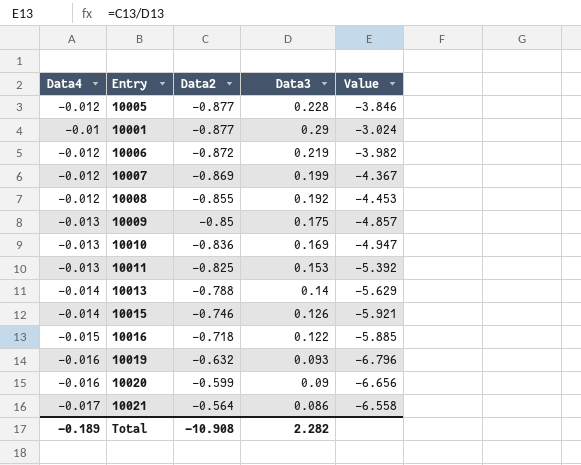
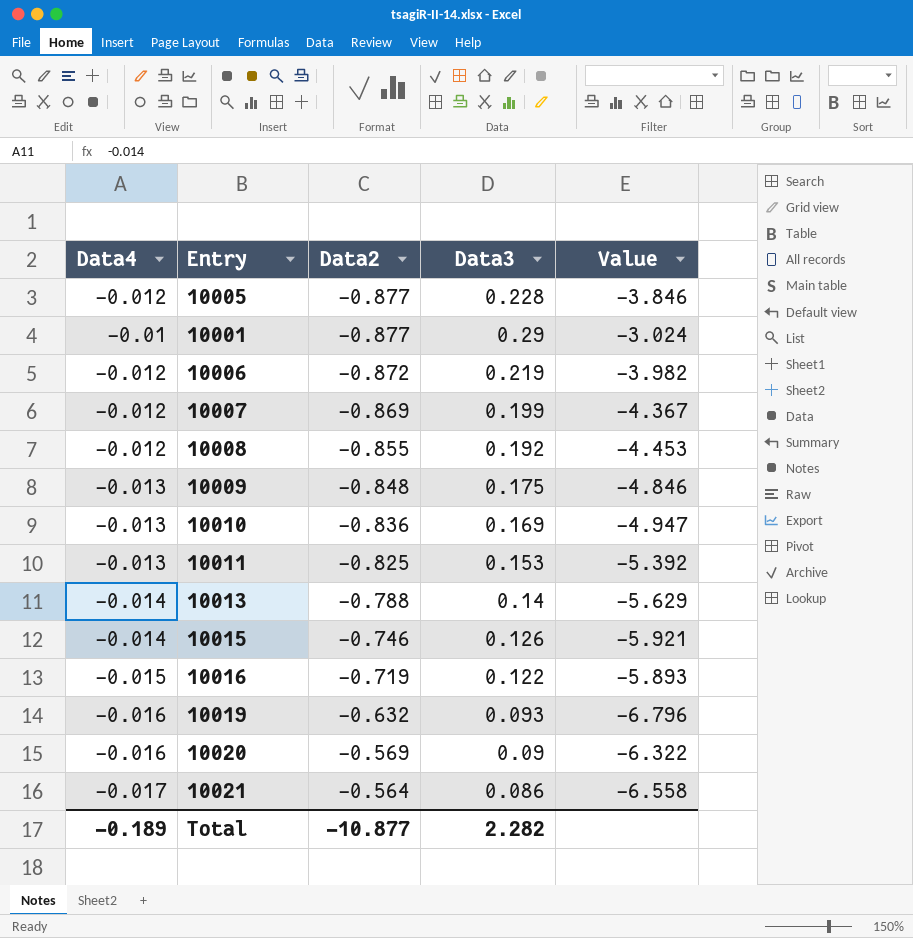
10009 | Data2: -0.85 -> -0.848
10009 | Value: -4.857 -> -4.846
10016 | Data2: -0.718 -> -0.719
10016 | Value: -5.885 -> -5.893
10020 | Data2: -0.599 -> -0.569
10020 | Value: -6.656 -> -6.322
Total | Data2: -10.908 -> -10.877

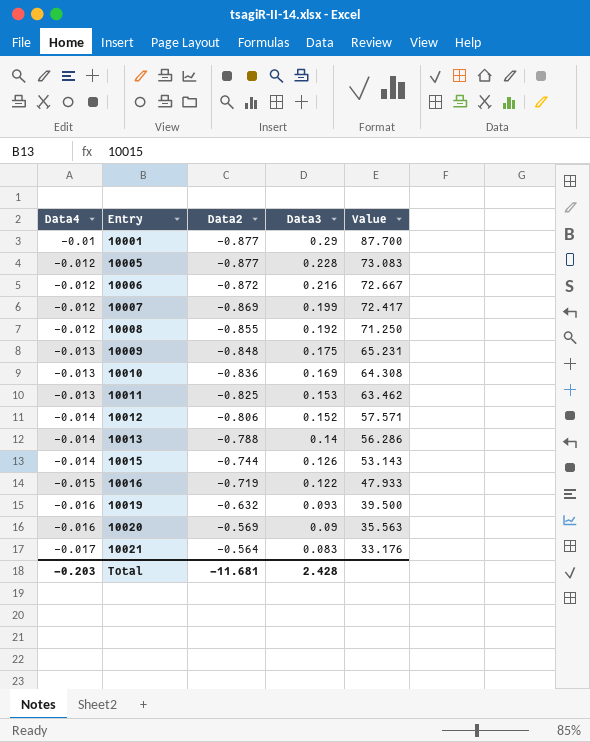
row order: Data2 ascending -> Data4 descending
column Value | formula: [Data2] / [Data3] -> [Data2] / [Data4]
10006 | Data3: 0.219 -> 0.216
row 10012: none -> -0.014 | -0.806 | 0.152 | 57.571
10015 | Data2: -0.746 -> -0.744
10021 | Data3: 0.086 -> 0.083
Total | Data4: -0.189 -> -0.203
Total | Data2: -10.877 -> -11.681
Total | Data3: 2.282 -> 2.428

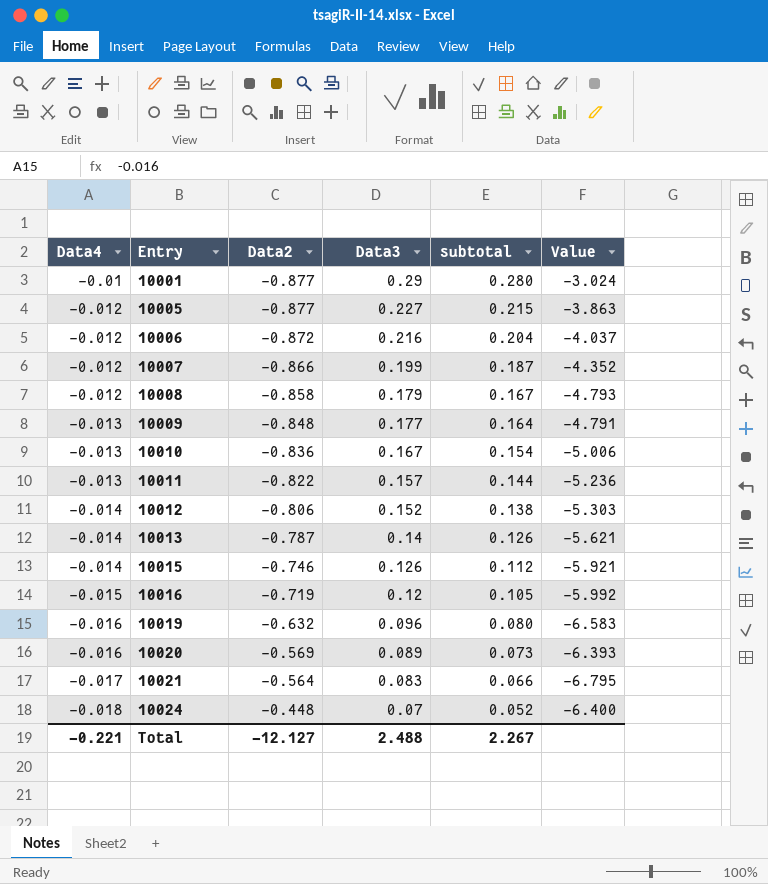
column subtotal | formula: none -> [Data4] + [Data3]
column Value | formula: [Data2] / [Data4] -> [Data2] / [Data3]
10005 | Data3: 0.228 -> 0.227
10007 | Data2: -0.869 -> -0.866
10008 | Data2: -0.855 -> -0.858
10008 | Data3: 0.192 -> 0.179
10009 | Data3: 0.175 -> 0.177
10010 | Data3: 0.169 -> 0.167
10011 | Data2: -0.825 -> -0.822
10011 | Data3: 0.153 -> 0.157
10013 | Data2: -0.788 -> -0.787
10015 | Data2: -0.744 -> -0.746
10016 | Data3: 0.122 -> 0.12
10019 | Data3: 0.093 -> 0.096
10020 | Data3: 0.09 -> 0.089
row 10024: none -> -0.018 | -0.448 | 0.07 | 0.052 | -6.400
Total | Data4: -0.203 -> -0.221
Total | Data2: -11.681 -> -12.127
Total | Data3: 2.428 -> 2.488

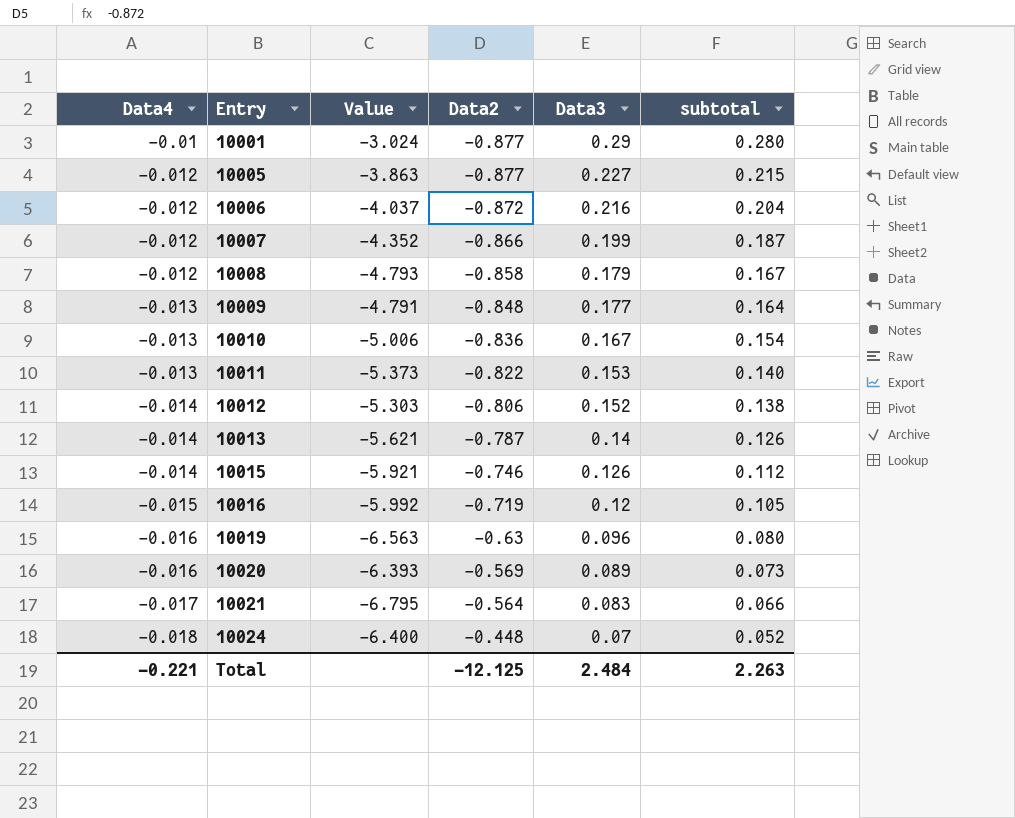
column Value | position: 6 -> 3
10011 | Value: -5.236 -> -5.373
10011 | Data3: 0.157 -> 0.153
10011 | subtotal: 0.144 -> 0.140
10019 | Value: -6.583 -> -6.563
10019 | Data2: -0.632 -> -0.63
Total | Data2: -12.127 -> -12.125
Total | Data3: 2.488 -> 2.484
Total | subtotal: 2.267 -> 2.263

